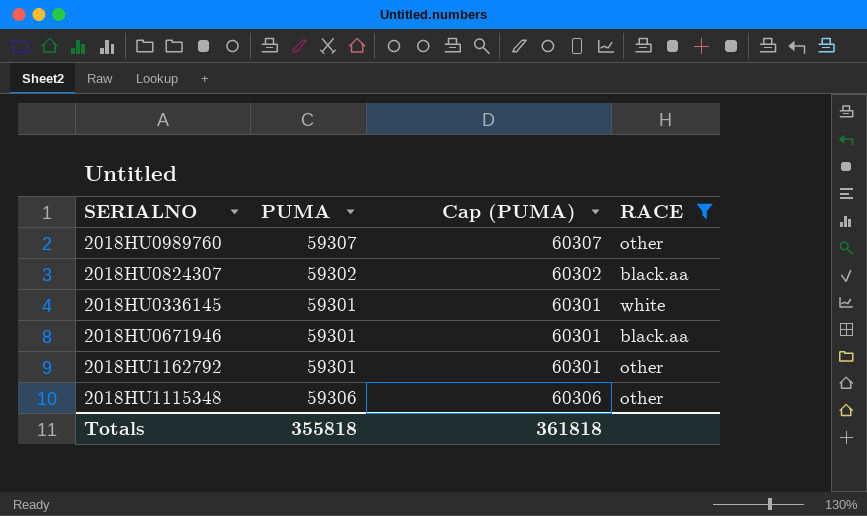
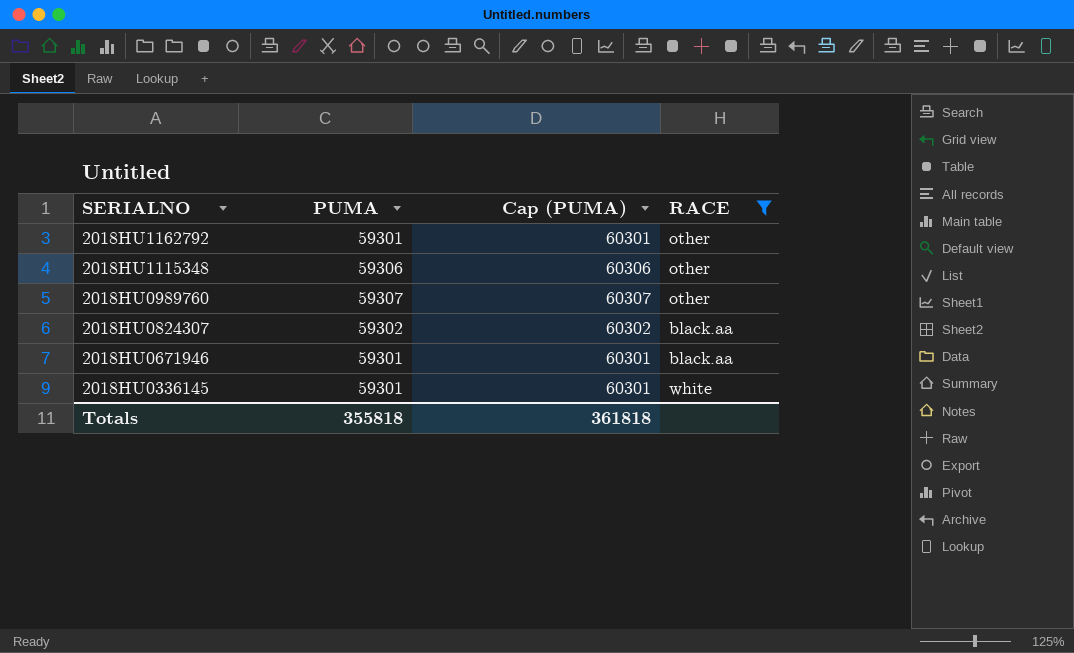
row order: none -> SERIALNO descending

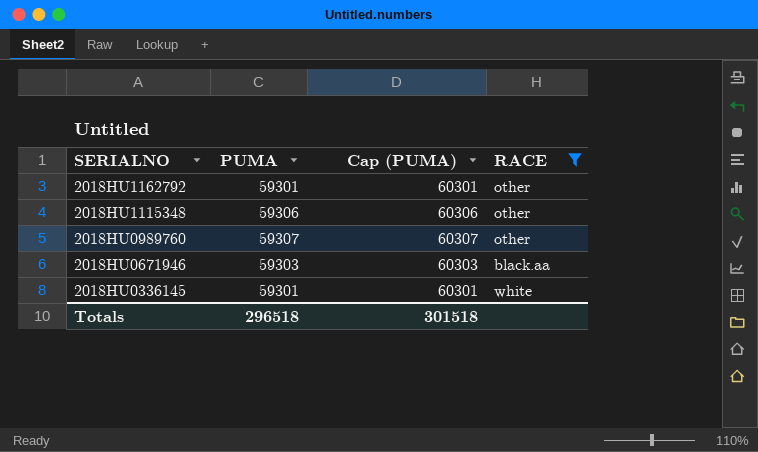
row 2018HU0824307: 59302 | 60302 | black.aa -> none
2018HU0671946 | PUMA: 59301 -> 59303
2018HU0671946 | Cap (PUMA): 60301 -> 60303
Totals | PUMA: 355818 -> 296518
Totals | Cap (PUMA): 361818 -> 301518

